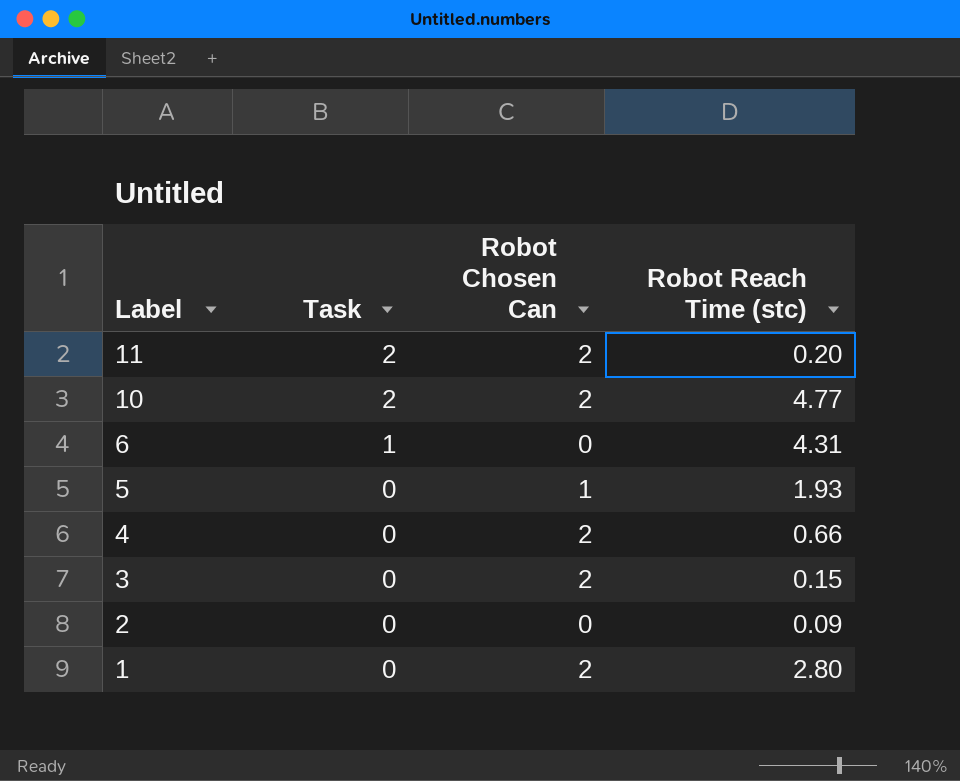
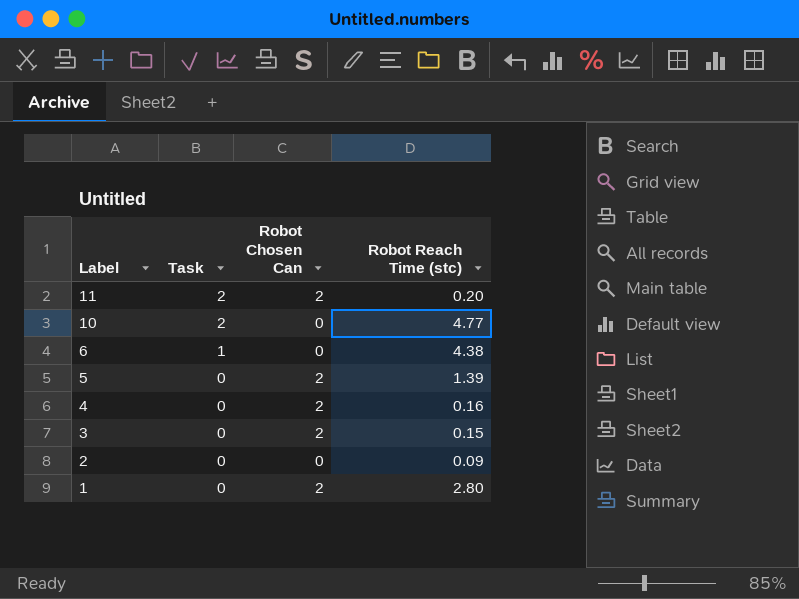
10 | Robot Chosen Can: 2 -> 0
6 | Robot Reach Time (stc): 4.31 -> 4.38
5 | Robot Chosen Can: 1 -> 2
5 | Robot Reach Time (stc): 1.93 -> 1.39
4 | Robot Reach Time (stc): 0.66 -> 0.16

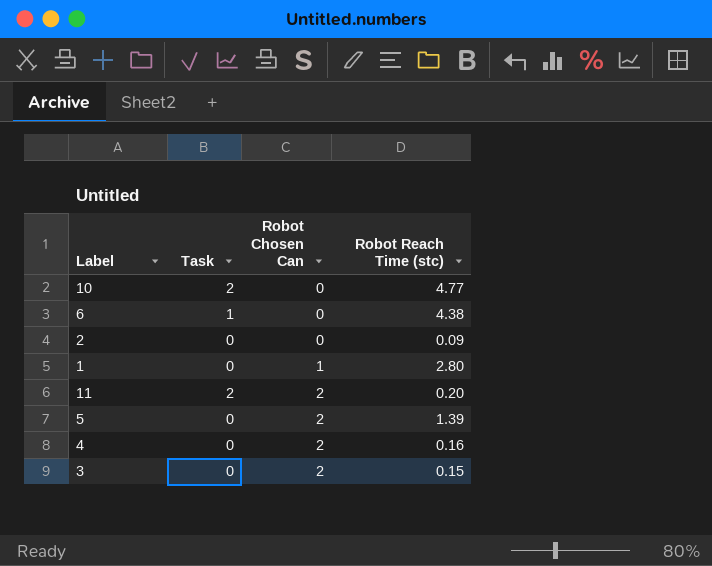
row order: Label descending -> Robot Chosen Can ascending
1 | Robot Chosen Can: 2 -> 1

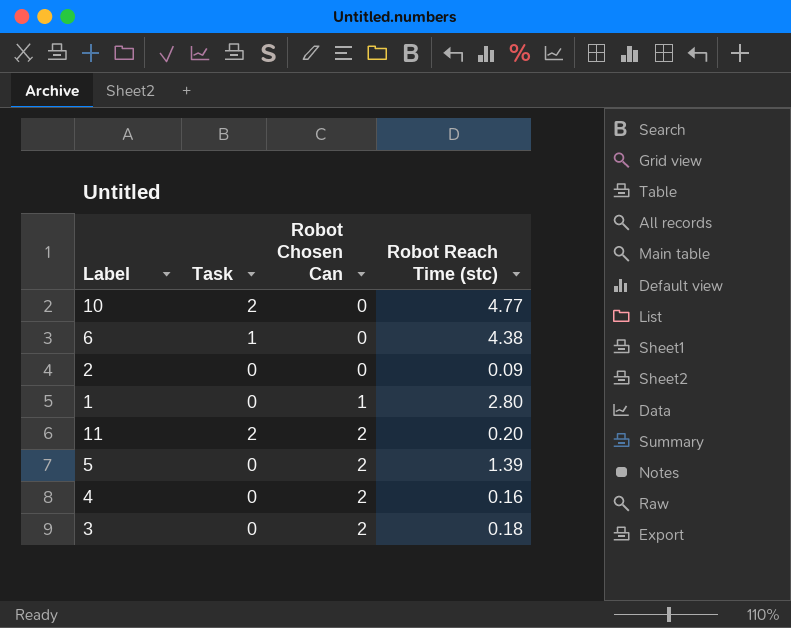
3 | Robot Reach Time (stc): 0.15 -> 0.18

